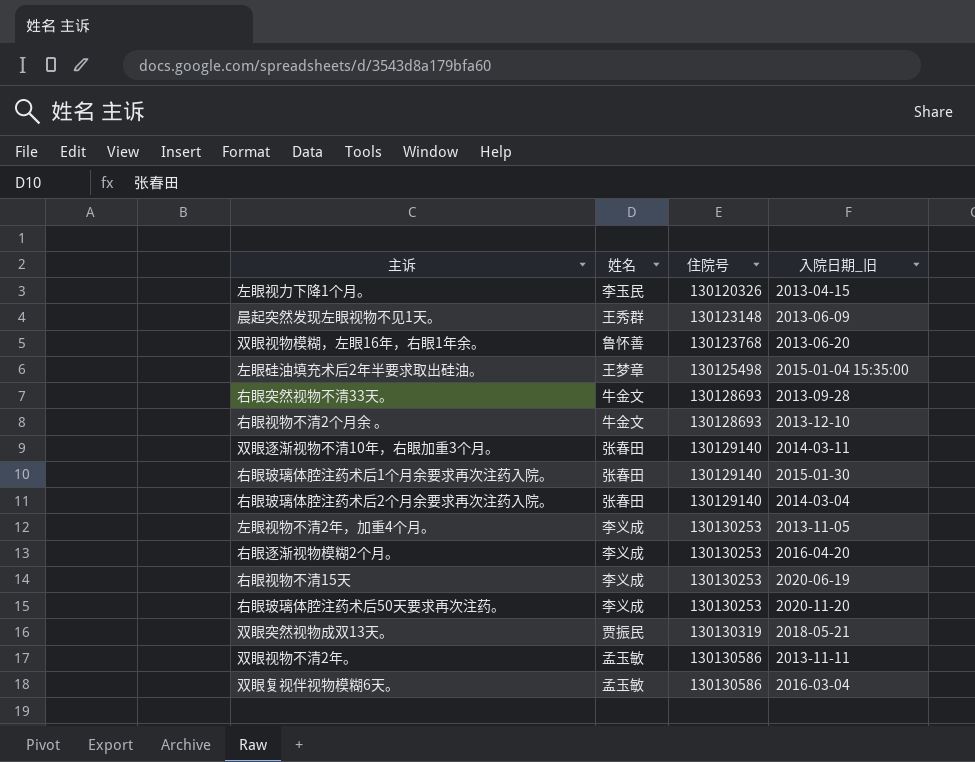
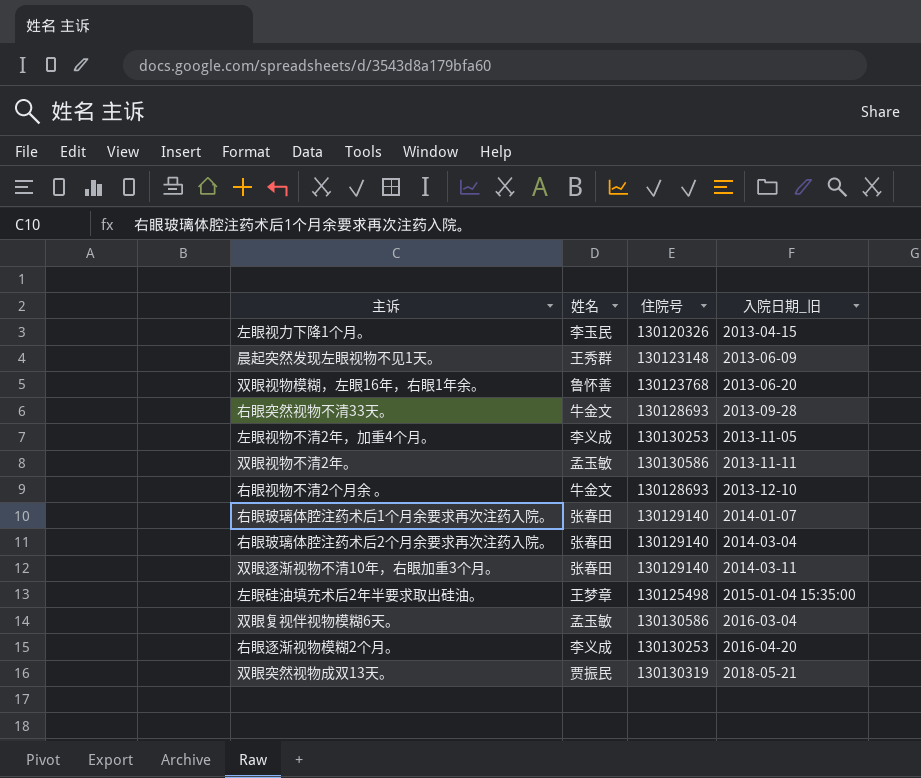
row order: 住院号 ascending -> 入院日期_旧 ascending
row 右眼视物不清15天: 李义成 | 130130253 | 2020-06-19 -> none
row 右眼玻璃体腔注药术后50天要求再次注药。: 李义成 | 130130253 | 2020-11-20 -> none
右眼玻璃体腔注药术后1个月余要求再次注药入院。 | 入院日期_旧: 2015-01-30 -> 2014-01-07

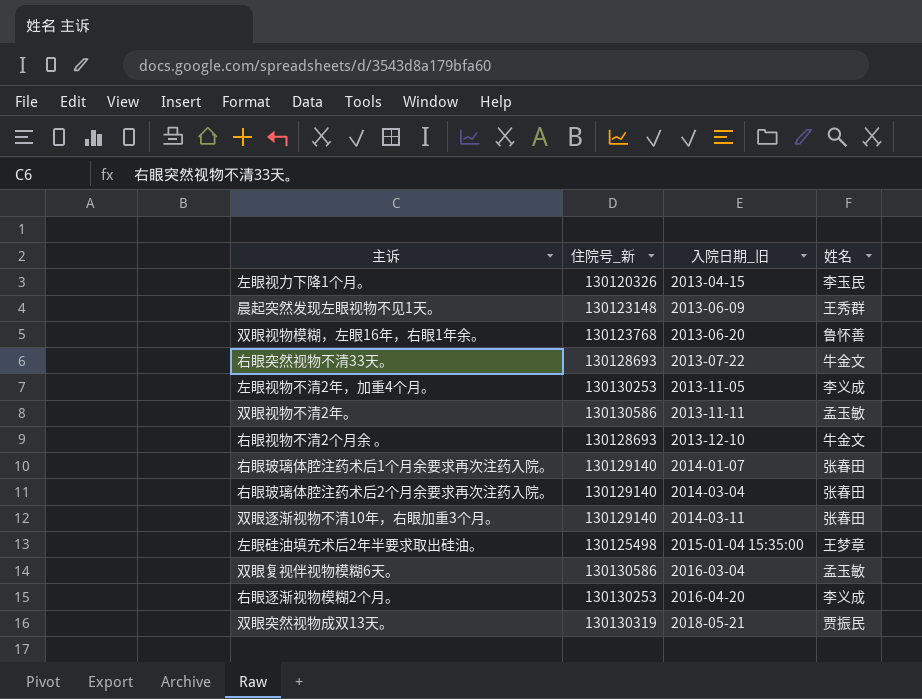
column name: 住院号 -> 住院号_新
column 姓名 | position: 2 -> 4
右眼突然视物不清33天。 | 入院日期_旧: 2013-09-28 -> 2013-07-22

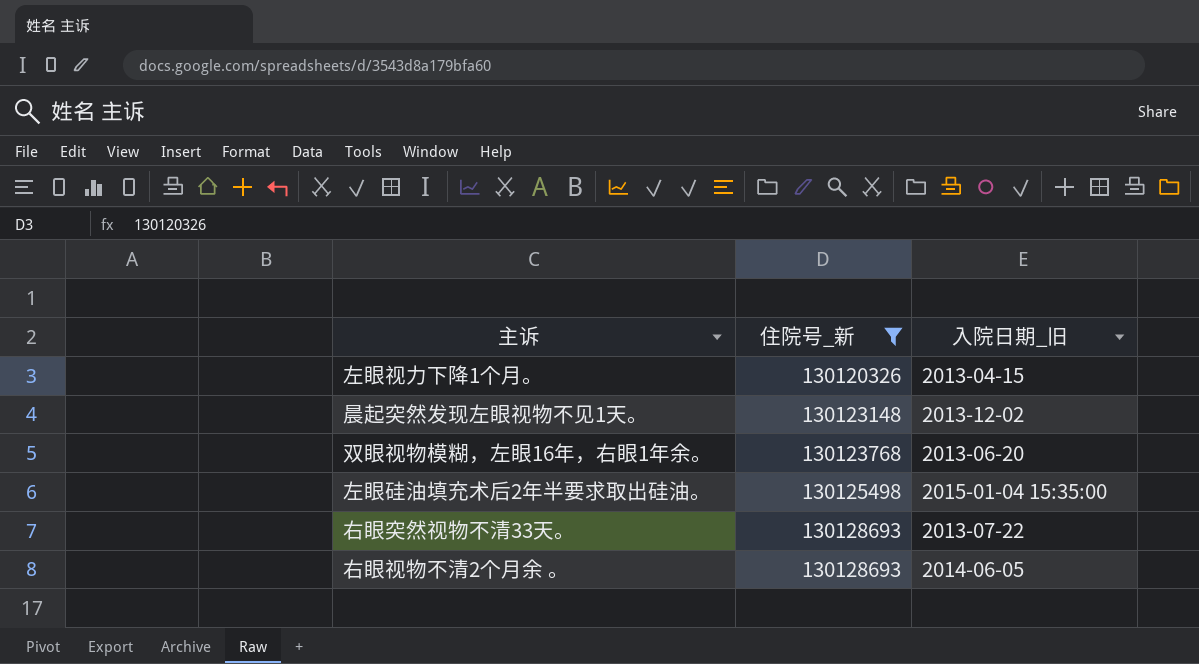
filter: none -> 住院号_新 <= 130128693
row order: 入院日期_旧 ascending -> 住院号_新 ascending
column 姓名 | position: 4 -> none
晨起突然发现左眼视物不见1天。 | 入院日期_旧: 2013-06-09 -> 2013-12-02
右眼视物不清2个月余 。 | 入院日期_旧: 2013-12-10 -> 2014-06-05

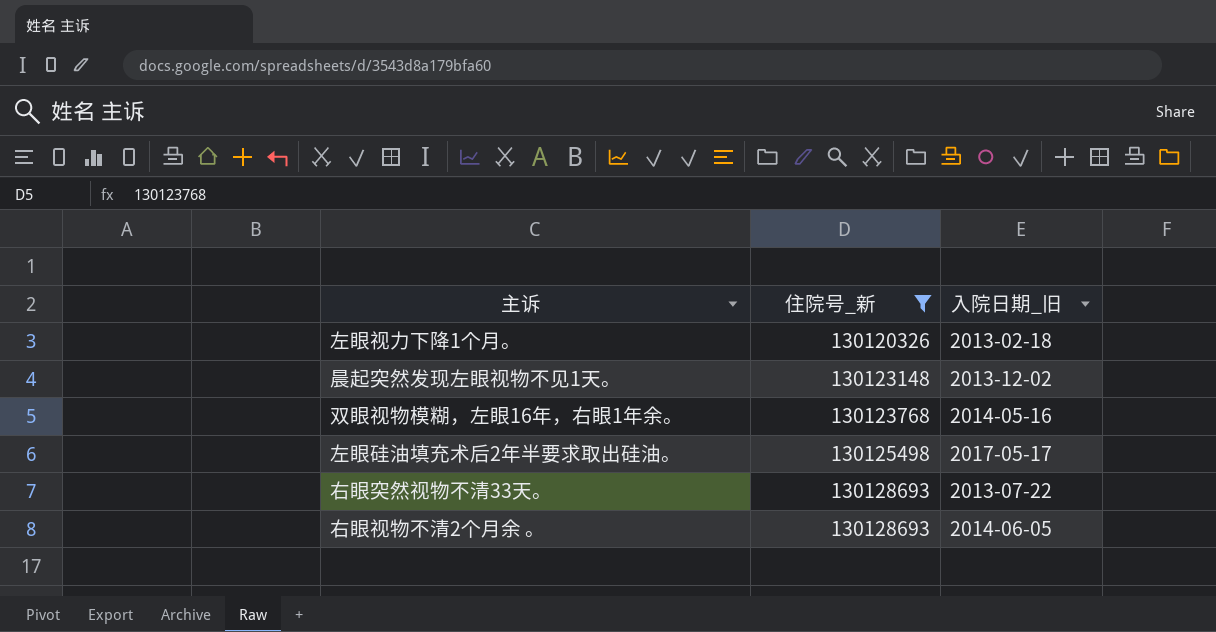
左眼视力下降1个月。 | 入院日期_旧: 2013-04-15 -> 2013-02-18
双眼视物模糊，左眼16年，右眼1年余。 | 入院日期_旧: 2013-06-20 -> 2014-05-16
左眼硅油填充术后2年半要求取出硅油。 | 入院日期_旧: 2015-01-04 15:35:00 -> 2017-05-17

